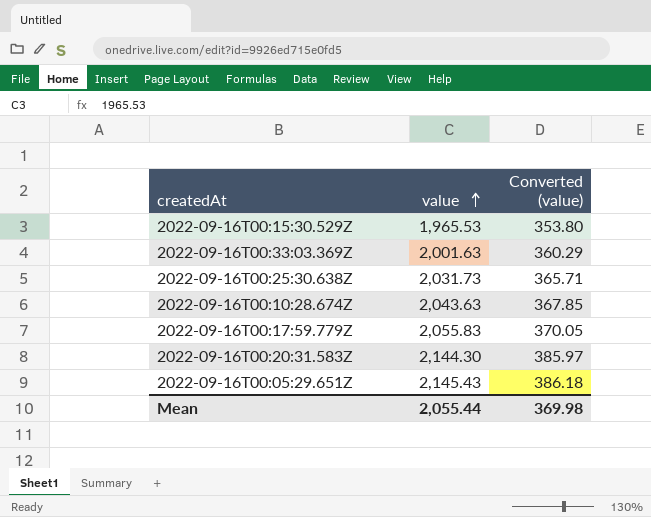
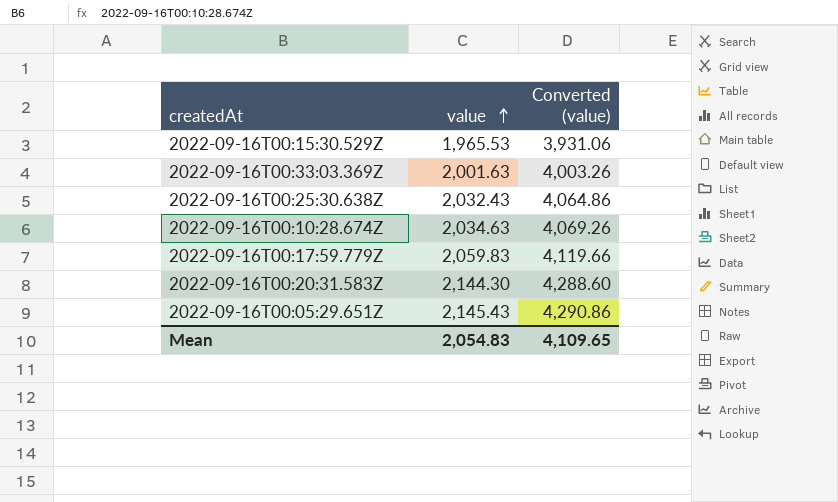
column Converted (value) | formula: [value] * 0.18 -> [value] * 2
2022-09-16T00:25:30.638Z | value: 2,031.73 -> 2,032.43
2022-09-16T00:10:28.674Z | value: 2,043.63 -> 2,034.63
2022-09-16T00:17:59.779Z | value: 2,055.83 -> 2,059.83
Mean | value: 2,055.44 -> 2,054.83
Mean | Converted (value): 369.98 -> 4,109.65

